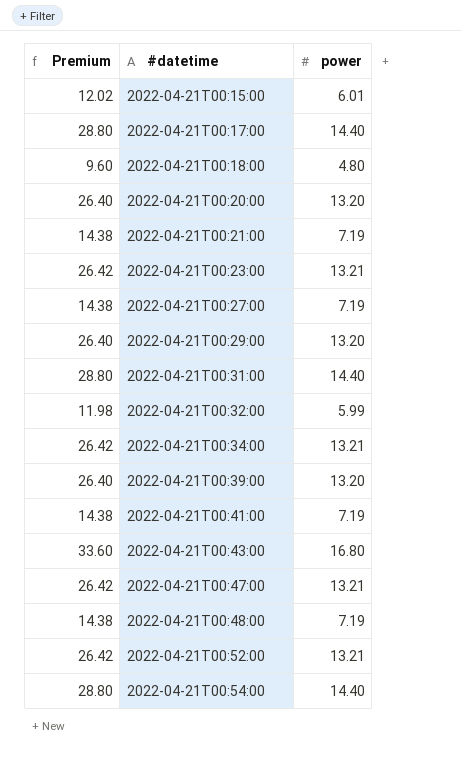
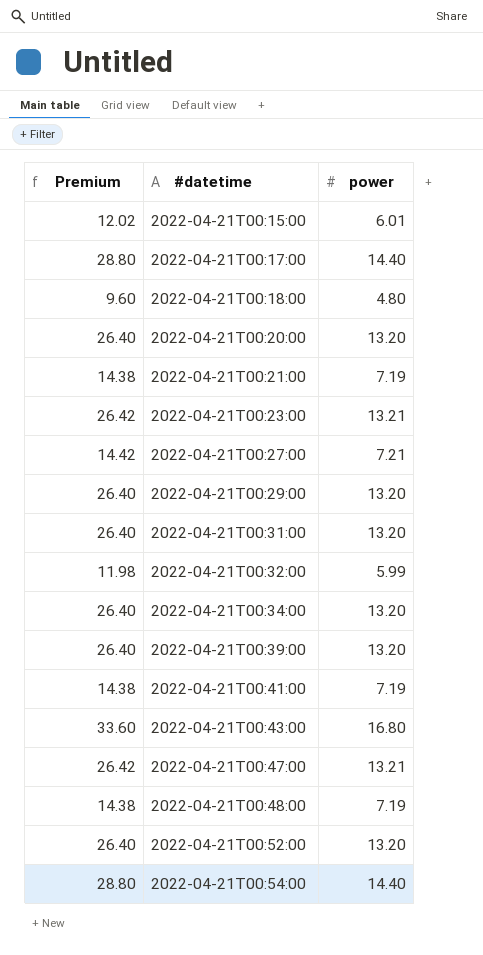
2022-04-21T00:27:00 | Premium: 14.38 -> 14.42
2022-04-21T00:27:00 | power: 7.19 -> 7.21
2022-04-21T00:31:00 | Premium: 28.80 -> 26.40
2022-04-21T00:31:00 | power: 14.40 -> 13.20
2022-04-21T00:34:00 | Premium: 26.42 -> 26.40
2022-04-21T00:34:00 | power: 13.21 -> 13.20
2022-04-21T00:52:00 | Premium: 26.42 -> 26.40
2022-04-21T00:52:00 | power: 13.21 -> 13.20

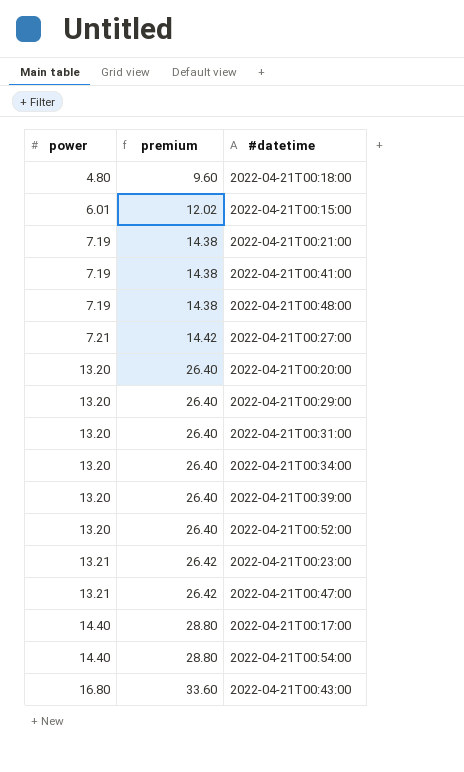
row order: #datetime ascending -> power ascending
column power | position: 3 -> 1
column name: Premium -> premium
row 2022-04-21T00:32:00: 11.98 | 5.99 -> none

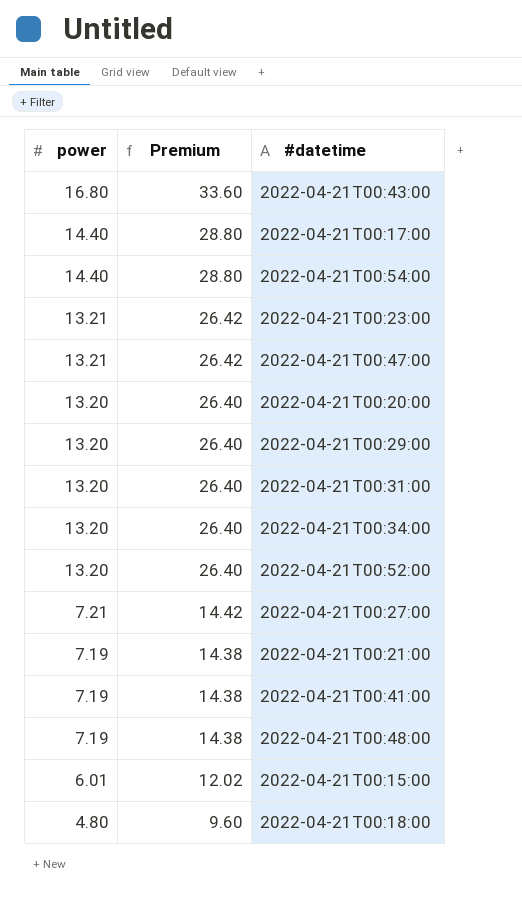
row order: power ascending -> power descending
column name: premium -> Premium
row 2022-04-21T00:39:00: 13.20 | 26.40 -> none

